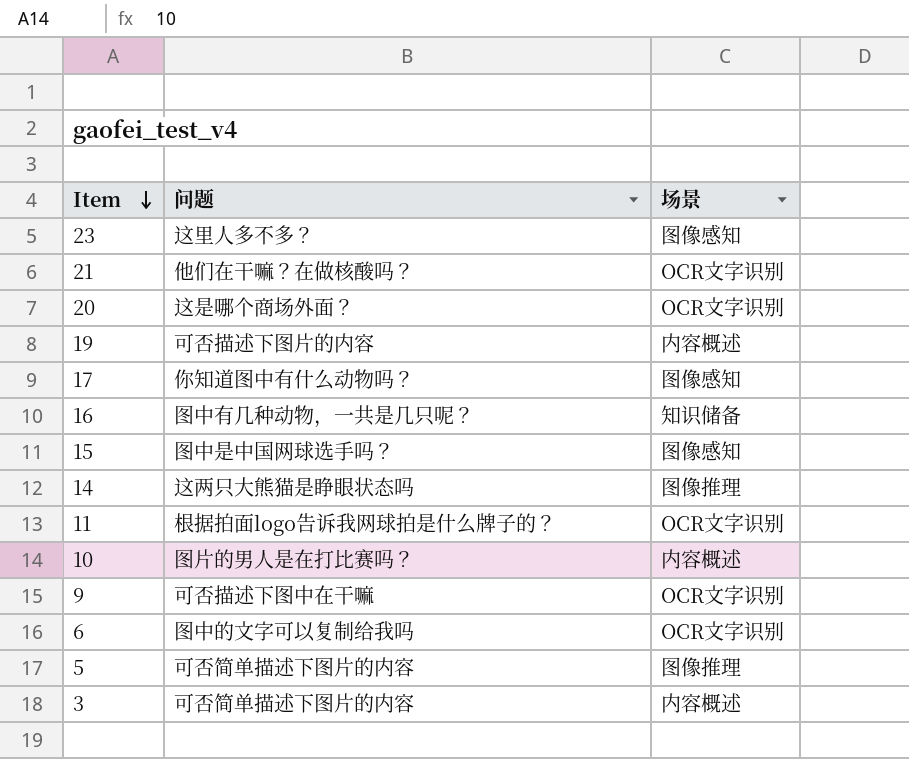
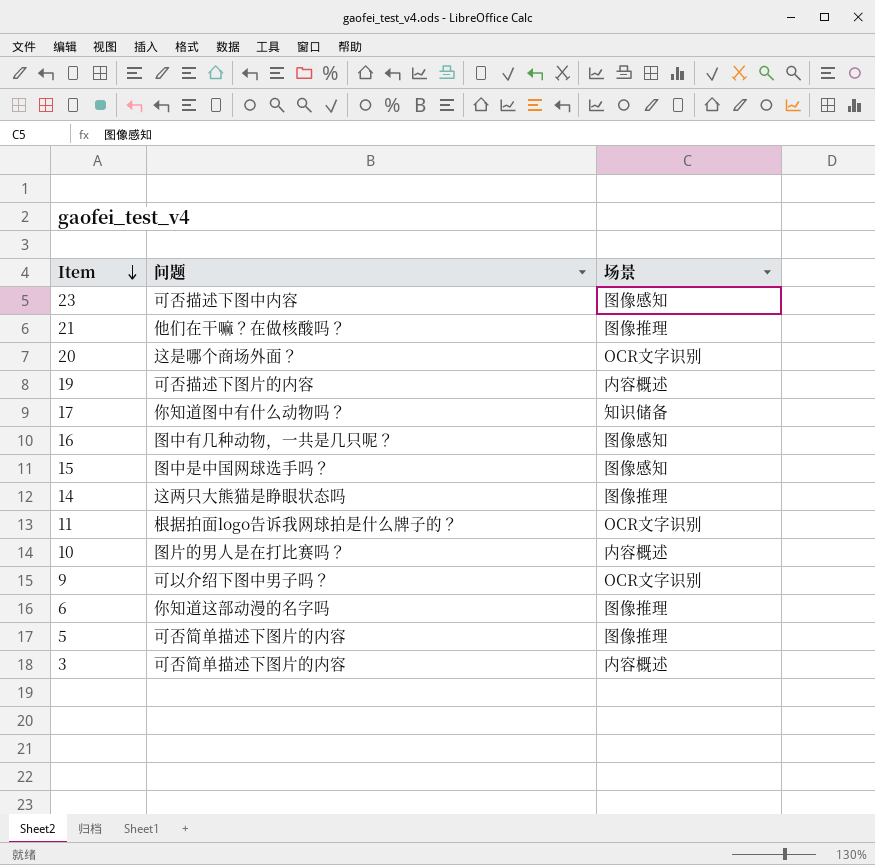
23 | 问题: 这里人多不多？ -> 可否描述下图中内容
21 | 场景: OCR文字识别 -> 图像推理
17 | 场景: 图像感知 -> 知识储备
16 | 场景: 知识储备 -> 图像感知
9 | 问题: 可否描述下图中在干嘛 -> 可以介绍下图中男子吗？
6 | 问题: 图中的文字可以复制给我吗 -> 你知道这部动漫的名字吗
6 | 场景: OCR文字识别 -> 图像推理

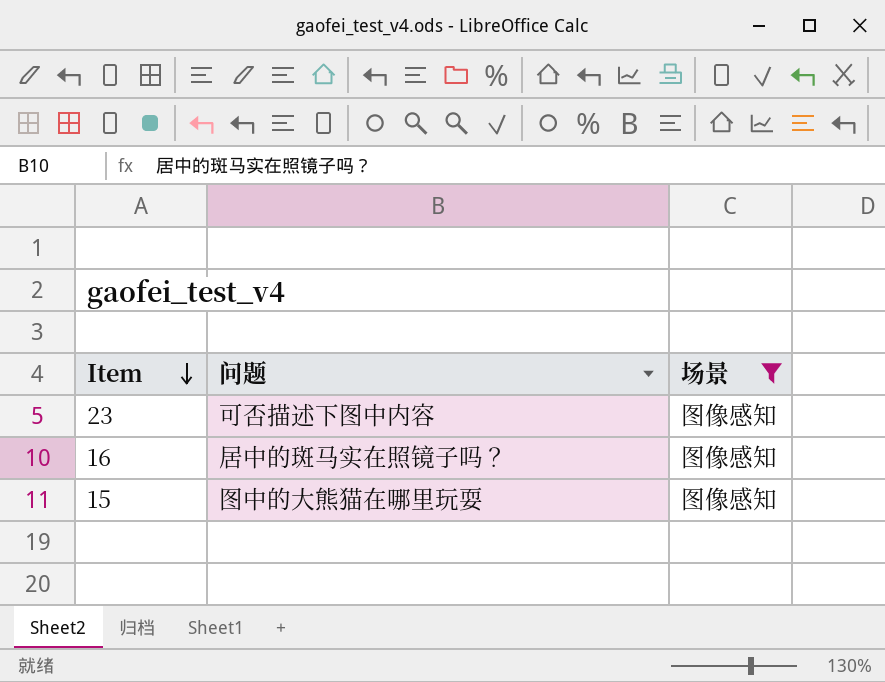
filter: none -> 场景 = 图像感知
16 | 问题: 图中有几种动物，一共是几只呢？ -> 居中的斑马实在照镜子吗？
15 | 问题: 图中是中国网球选手吗？ -> 图中的大熊猫在哪里玩耍

